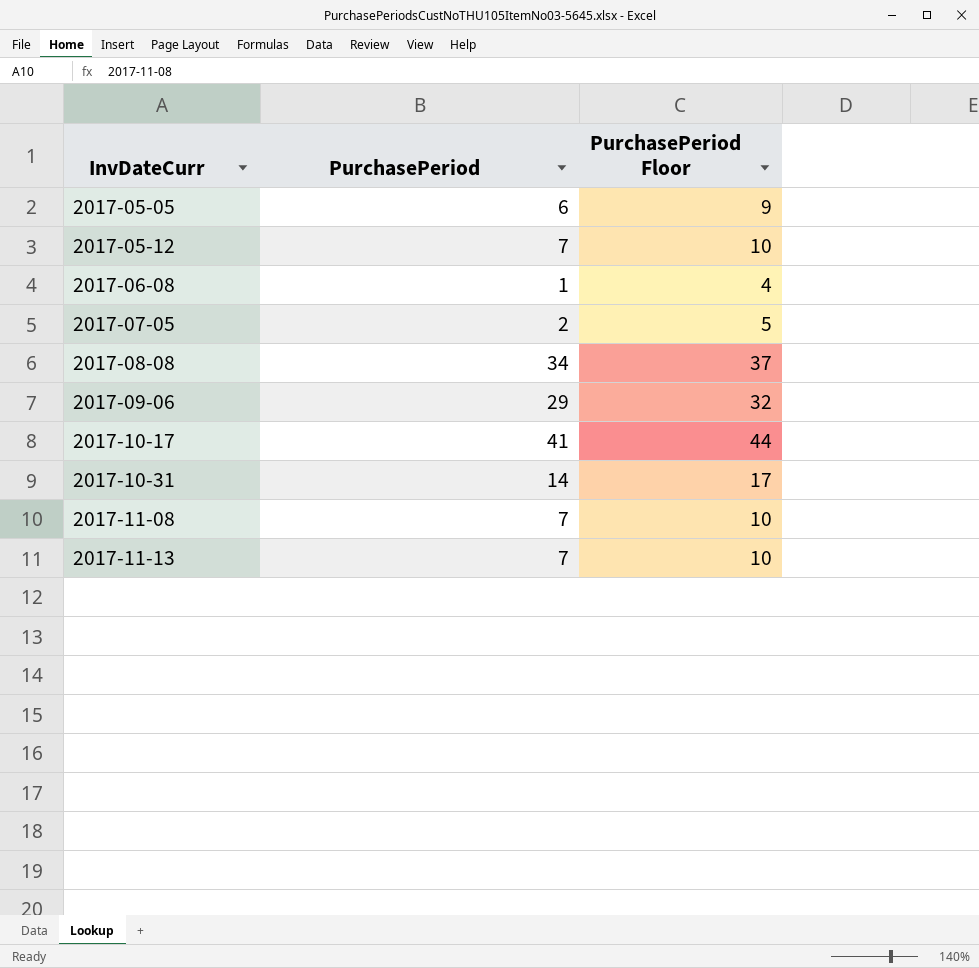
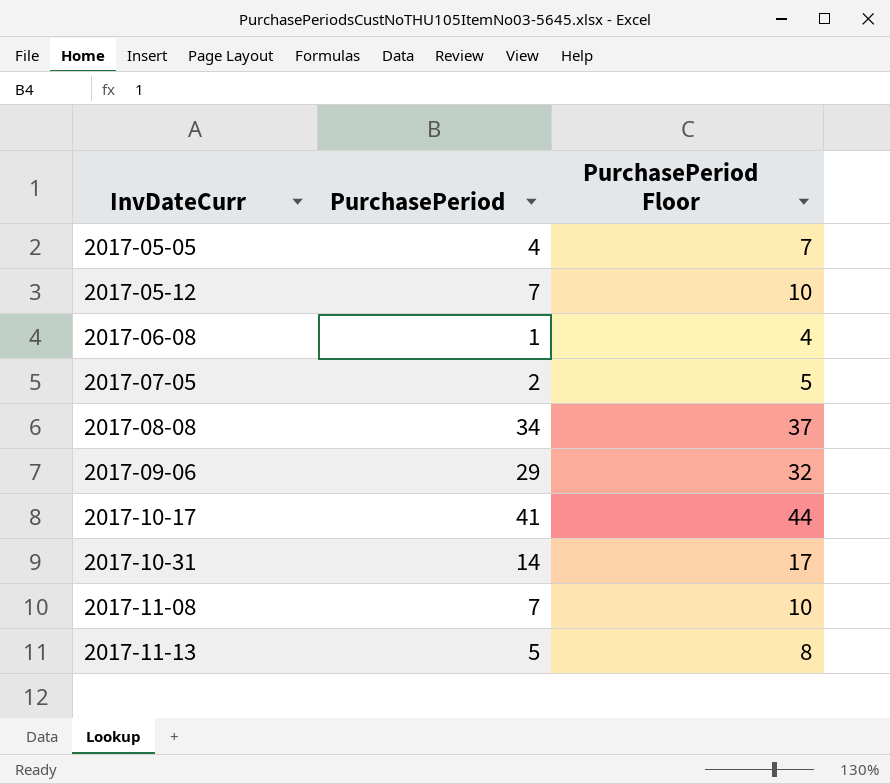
2017-05-05 | PurchasePeriod: 6 -> 4
2017-05-05 | PurchasePeriod Floor: 9 -> 7
2017-11-13 | PurchasePeriod: 7 -> 5
2017-11-13 | PurchasePeriod Floor: 10 -> 8

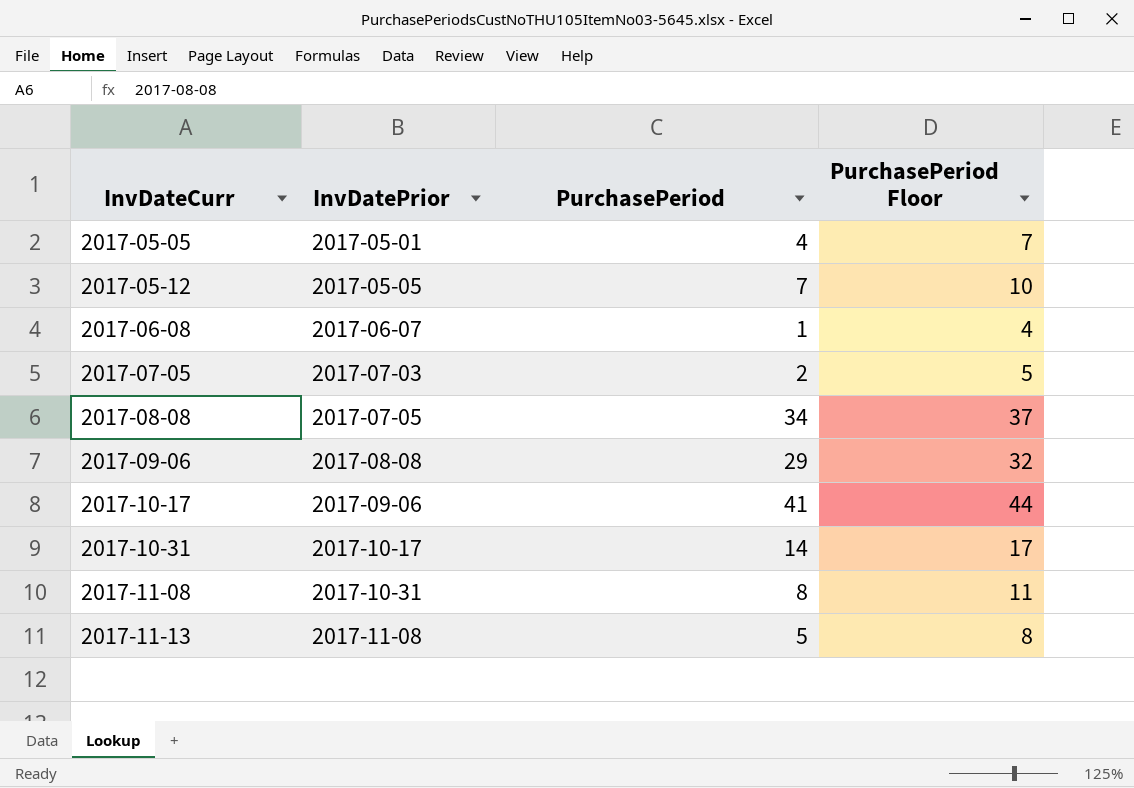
column InvDatePrior | position: none -> 2
2017-11-08 | PurchasePeriod: 7 -> 8
2017-11-08 | PurchasePeriod Floor: 10 -> 11

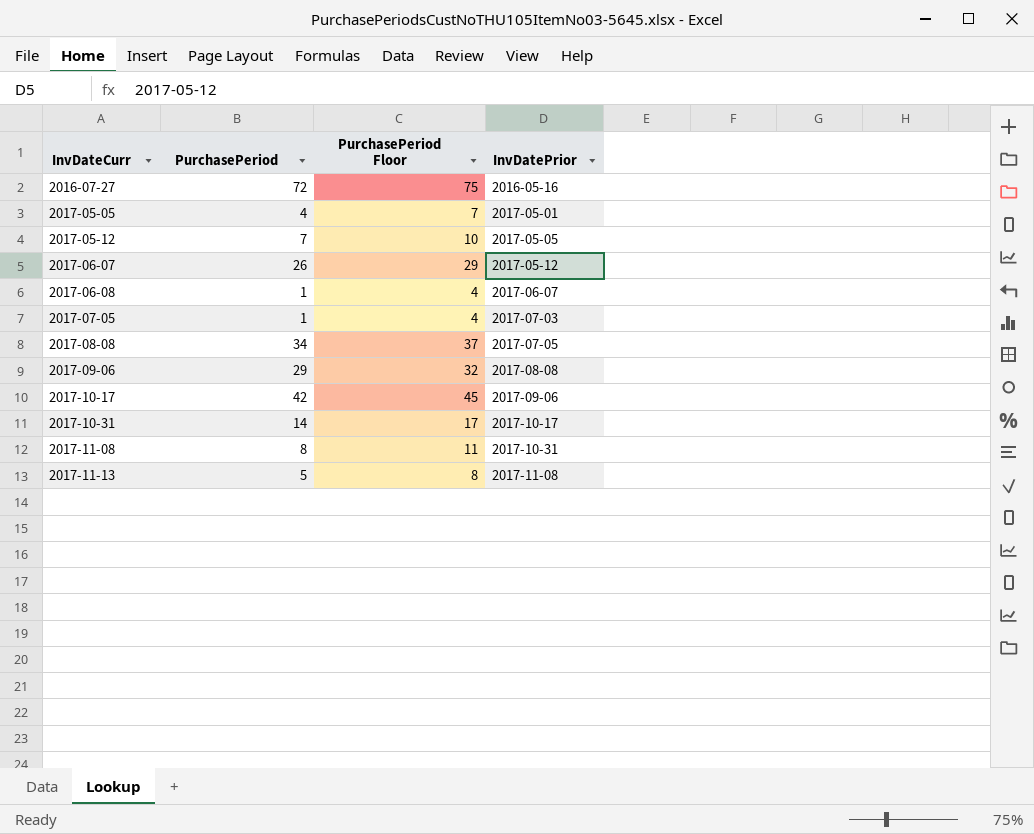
column InvDatePrior | position: 2 -> 4
row 2016-07-27: none -> 72 | 75 | 2016-05-16
row 2017-06-07: none -> 26 | 29 | 2017-05-12
2017-07-05 | PurchasePeriod: 2 -> 1
2017-07-05 | PurchasePeriod Floor: 5 -> 4
2017-10-17 | PurchasePeriod: 41 -> 42
2017-10-17 | PurchasePeriod Floor: 44 -> 45

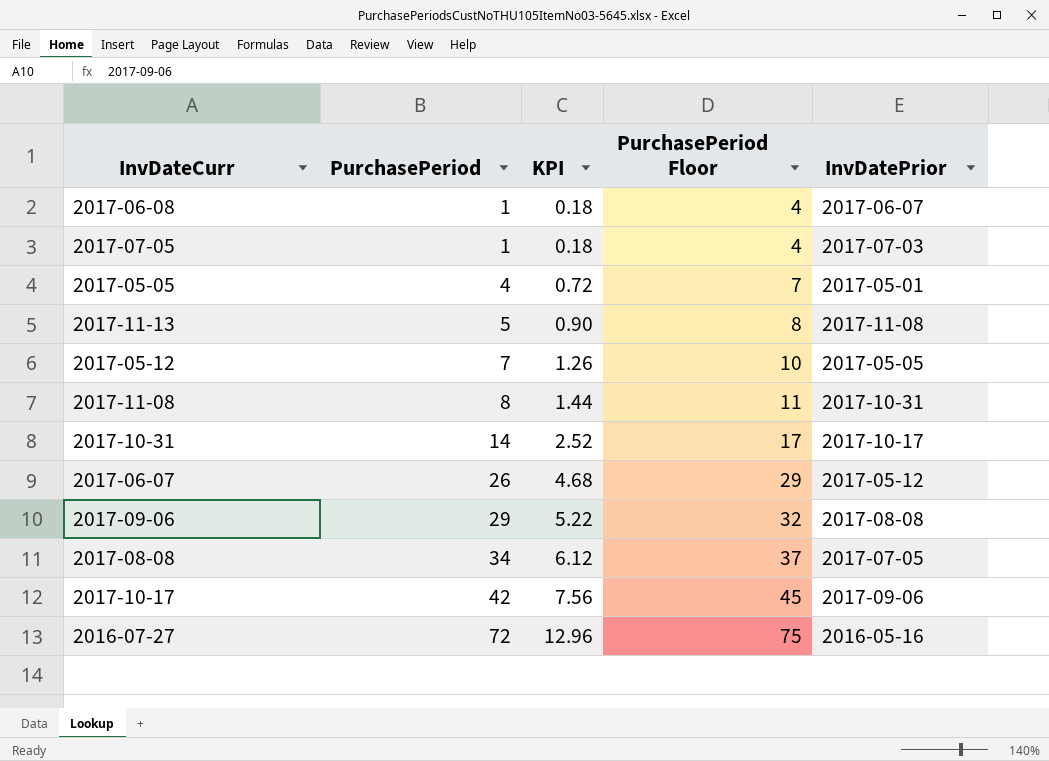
row order: InvDateCurr ascending -> PurchasePeriod ascending
column KPI | formula: none -> [PurchasePeriod] * 0.18

